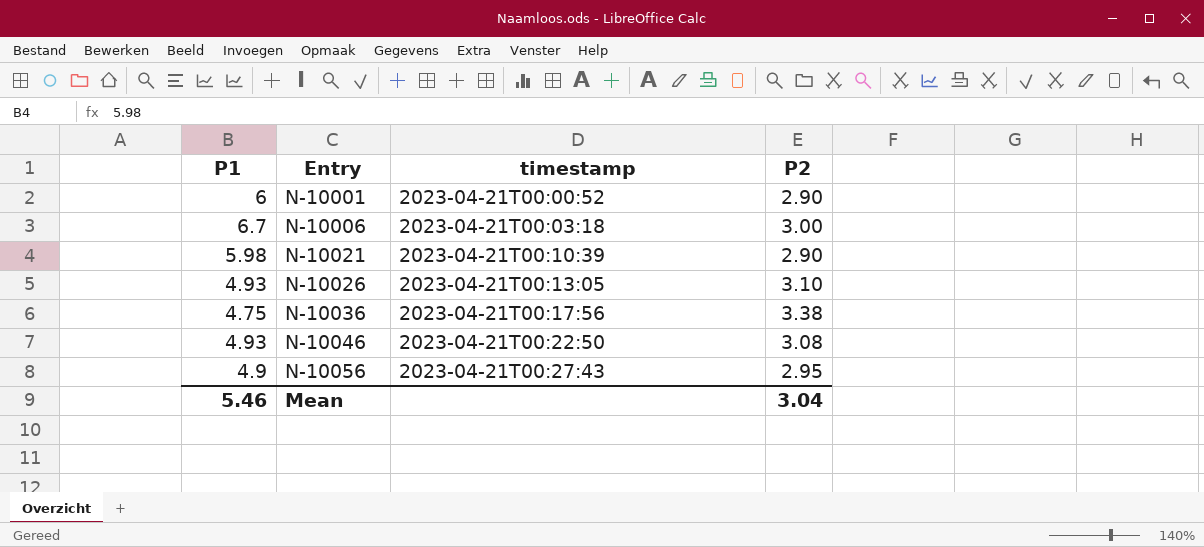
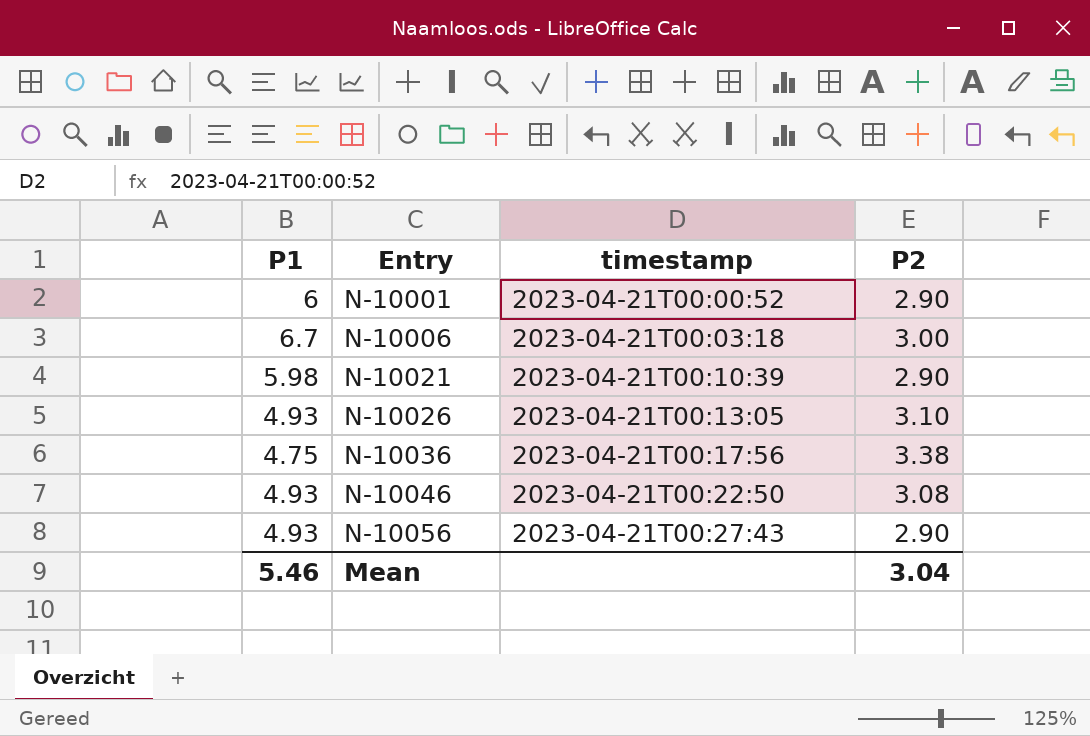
N-10056 | P1: 4.9 -> 4.93
N-10056 | P2: 2.95 -> 2.90

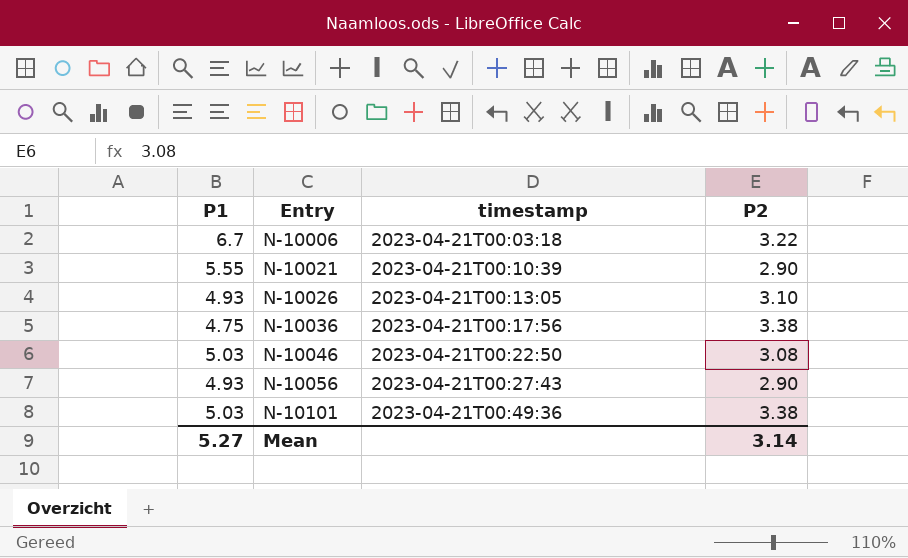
row N-10001: 6 | 2023-04-21T00:00:52 | 2.90 -> none
N-10006 | P2: 3.00 -> 3.22
N-10021 | P1: 5.98 -> 5.55
N-10046 | P1: 4.93 -> 5.03
row N-10101: none -> 5.03 | 2023-04-21T00:49:36 | 3.38
Mean | P1: 5.46 -> 5.27
Mean | P2: 3.04 -> 3.14

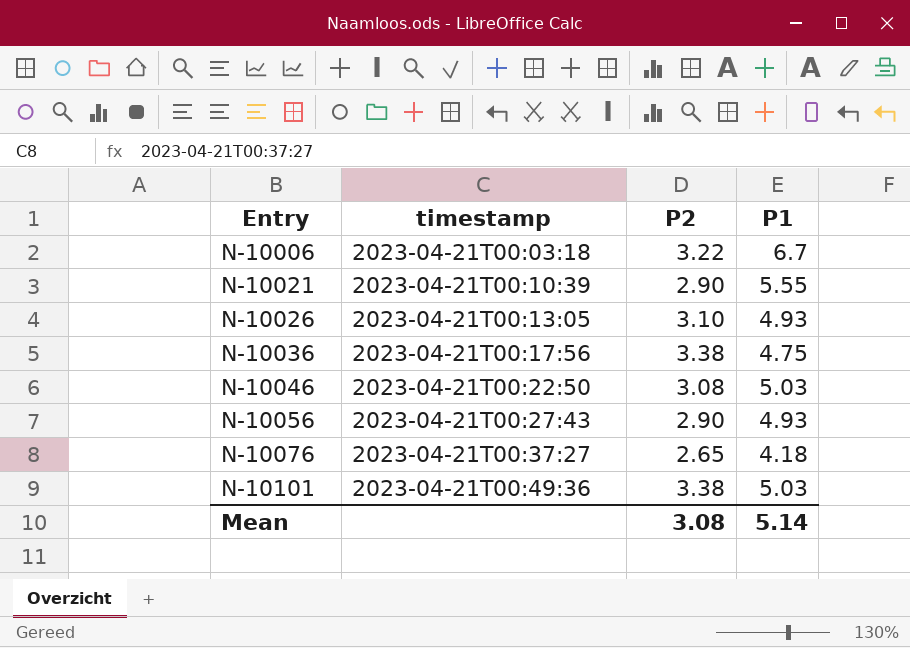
column P1 | position: 1 -> 4
row N-10076: none -> 2023-04-21T00:37:27 | 2.65 | 4.18
Mean | P2: 3.14 -> 3.08
Mean | P1: 5.27 -> 5.14

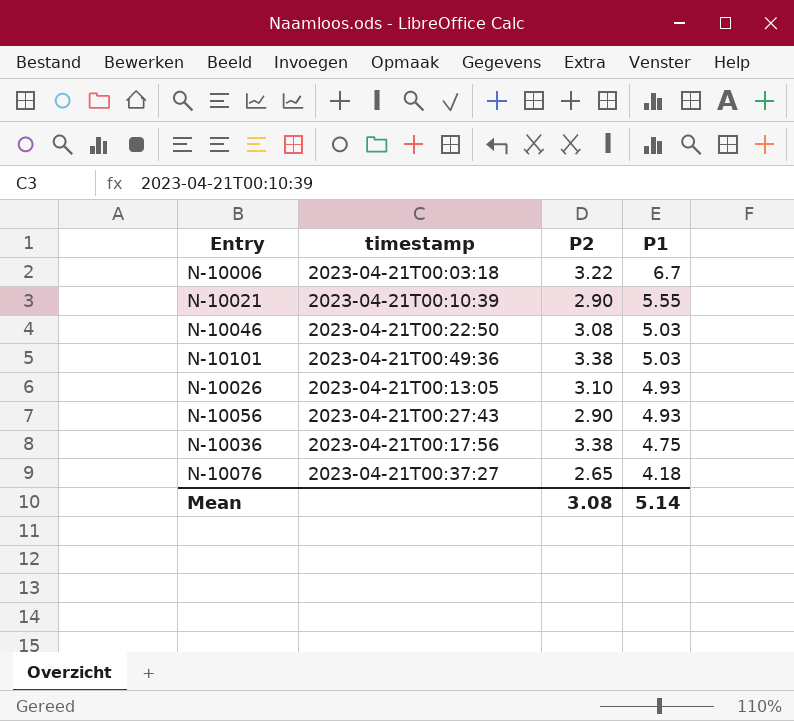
row order: Entry ascending -> P1 descending

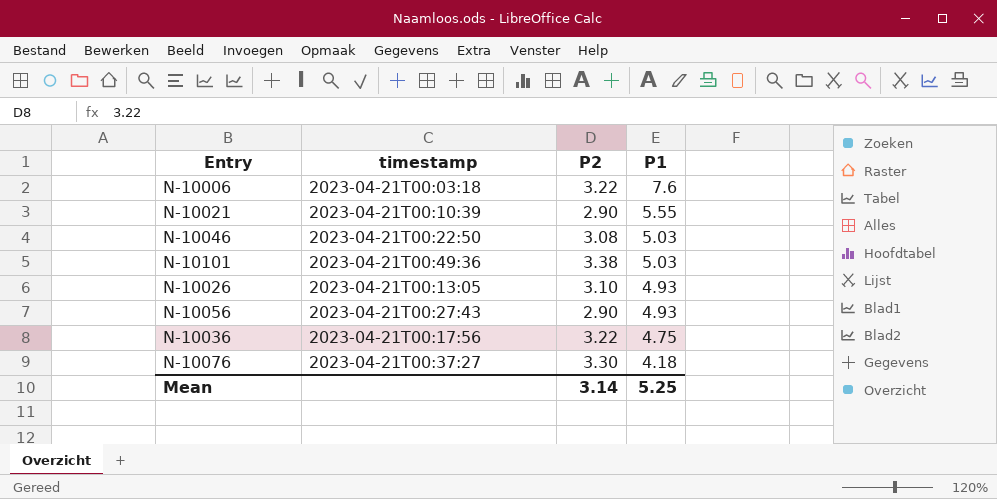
N-10006 | P1: 6.7 -> 7.6
N-10036 | P2: 3.38 -> 3.22
N-10076 | P2: 2.65 -> 3.30
Mean | P2: 3.08 -> 3.14
Mean | P1: 5.14 -> 5.25

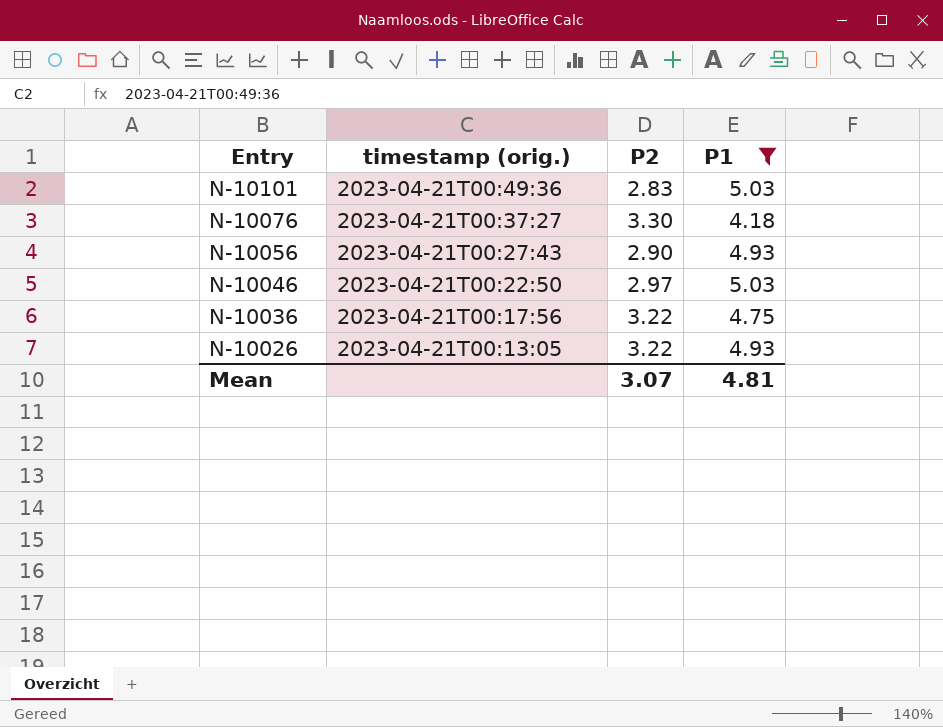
filter: none -> P1 <= 5.03
row order: P1 descending -> Entry descending
column name: timestamp -> timestamp (orig.)
N-10101 | P2: 3.38 -> 2.83
N-10046 | P2: 3.08 -> 2.97
N-10026 | P2: 3.10 -> 3.22
Mean | P2: 3.14 -> 3.07
Mean | P1: 5.25 -> 4.81

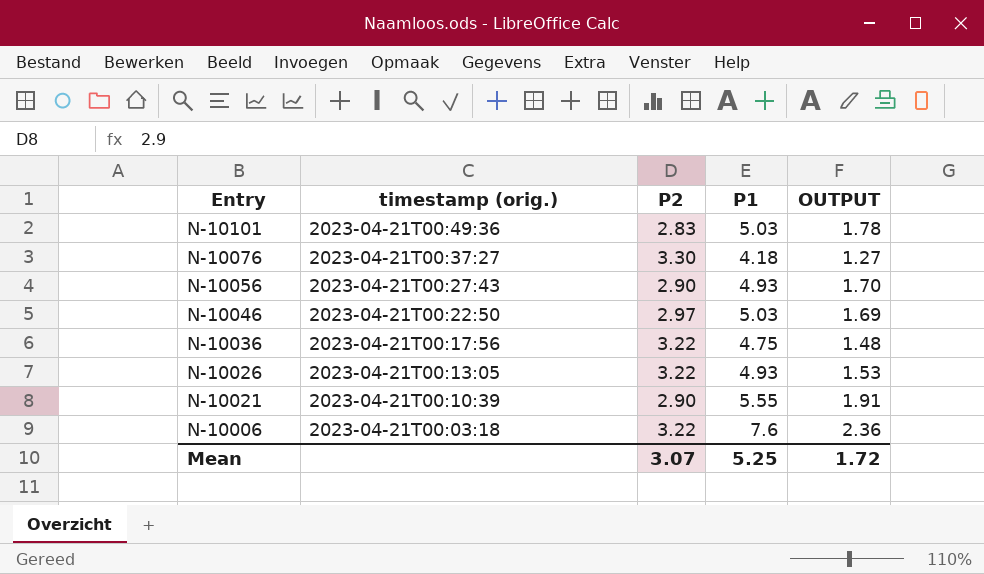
filter: P1 <= 5.03 -> none
column OUTPUT | formula: none -> [P1] / [P2]
Mean | P1: 4.81 -> 5.25

